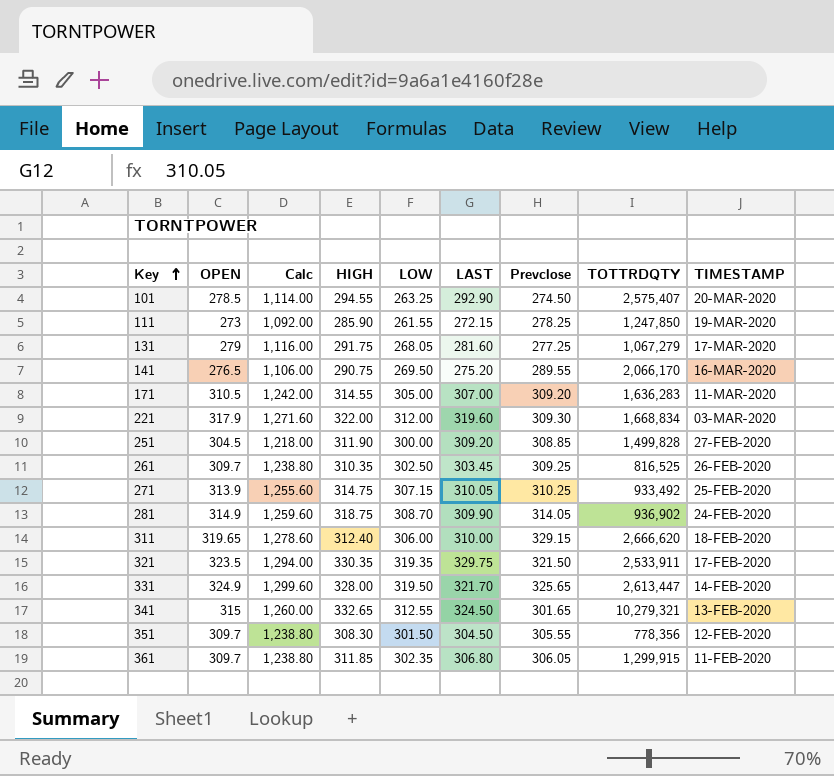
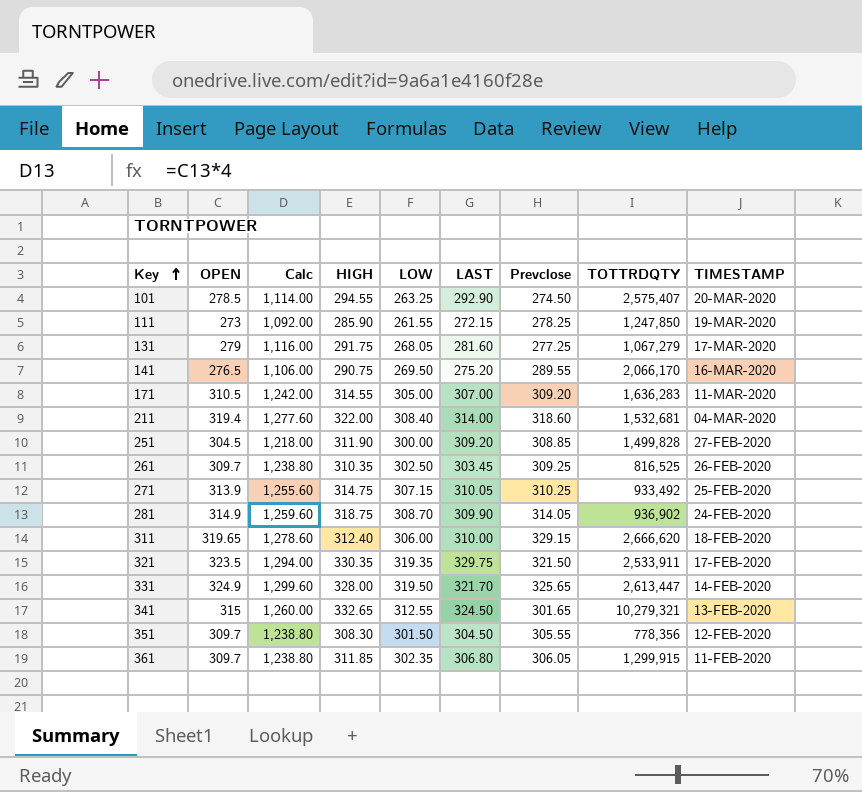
row 221: 317.9 | 1,271.60 | 322.00 | 312.00 | 319.60 | 309.30 | 1,668,834 | 03-MAR-2020 -> none
row 211: none -> 319.4 | 1,277.60 | 322.00 | 308.40 | 314.00 | 318.60 | 1,532,681 | 04-MAR-2020

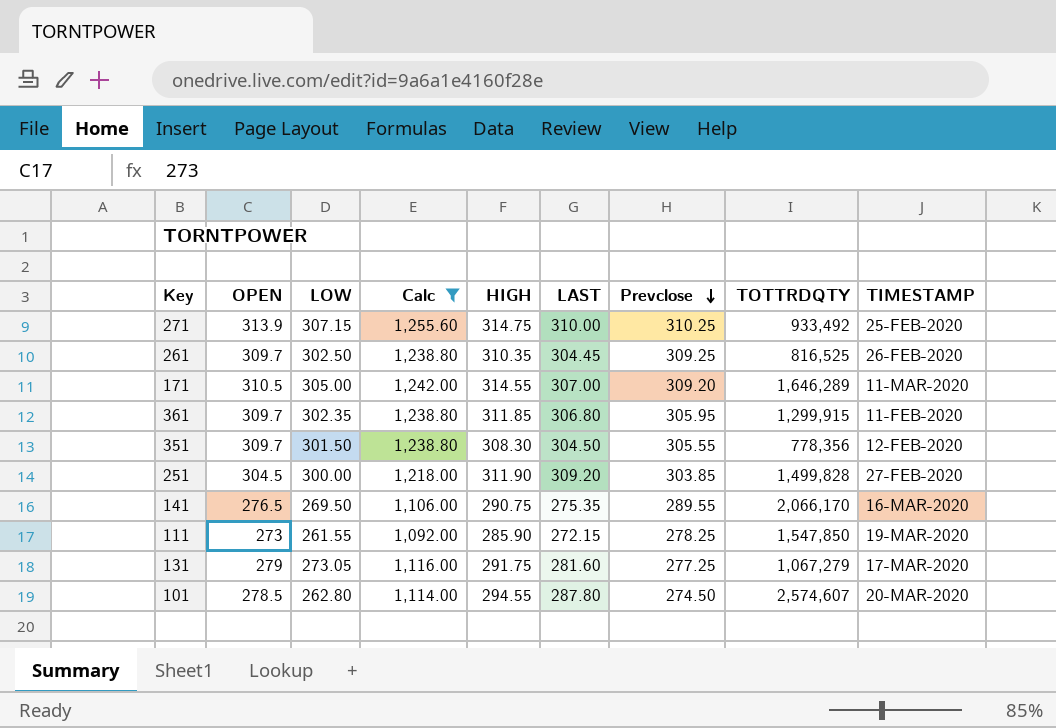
filter: none -> Calc <= 1,255.60
row order: Key ascending -> Prevclose descending
column LOW | position: 5 -> 3
271 | LAST: 310.05 -> 310.00
261 | LAST: 303.45 -> 304.45
171 | TOTTRDQTY: 1,636,283 -> 1,646,289
361 | Prevclose: 306.05 -> 305.95
251 | Prevclose: 308.85 -> 303.85
141 | LAST: 275.20 -> 275.35
111 | TOTTRDQTY: 1,247,850 -> 1,547,850
131 | LOW: 268.05 -> 273.05
101 | LOW: 263.25 -> 262.80
101 | LAST: 292.90 -> 287.80
101 | TOTTRDQTY: 2,575,407 -> 2,574,607

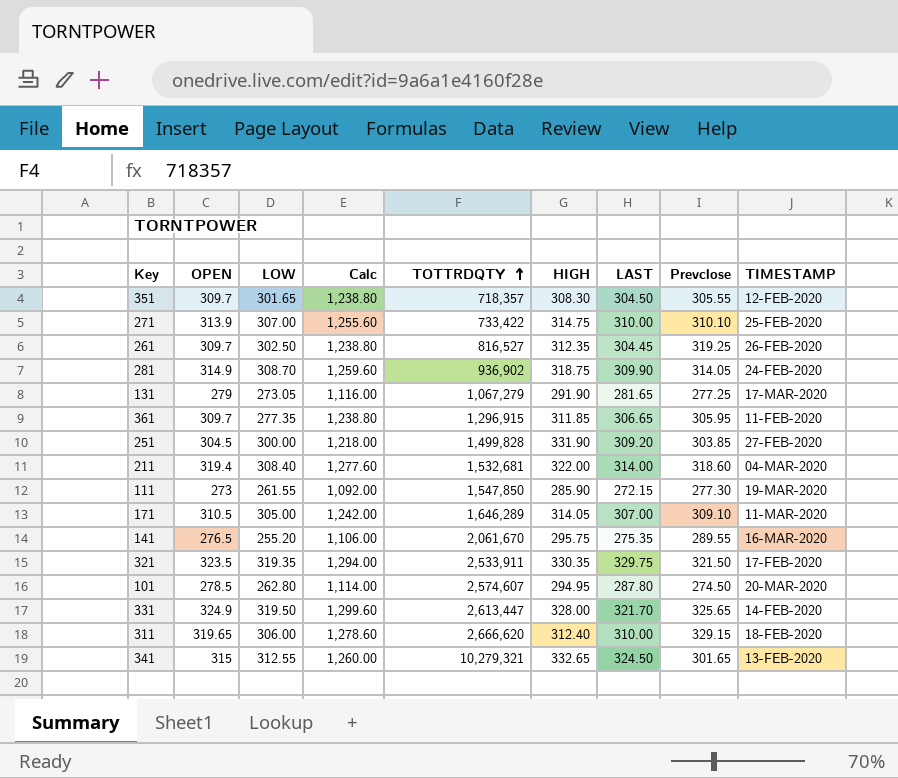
filter: Calc <= 1,255.60 -> none
row order: Prevclose descending -> TOTTRDQTY ascending
column TOTTRDQTY | position: 8 -> 5
351 | LOW: 301.50 -> 301.65
351 | TOTTRDQTY: 778,356 -> 718,357
271 | LOW: 307.15 -> 307.00
271 | TOTTRDQTY: 933,492 -> 733,422
271 | Prevclose: 310.25 -> 310.10
261 | TOTTRDQTY: 816,525 -> 816,527
261 | HIGH: 310.35 -> 312.35
261 | Prevclose: 309.25 -> 319.25
131 | HIGH: 291.75 -> 291.90
131 | LAST: 281.60 -> 281.65
361 | LOW: 302.35 -> 277.35
361 | TOTTRDQTY: 1,299,915 -> 1,296,915
361 | LAST: 306.80 -> 306.65
251 | HIGH: 311.90 -> 331.90
111 | Prevclose: 278.25 -> 277.30
171 | HIGH: 314.55 -> 314.05
171 | Prevclose: 309.20 -> 309.10
141 | LOW: 269.50 -> 255.20
141 | TOTTRDQTY: 2,066,170 -> 2,061,670
141 | HIGH: 290.75 -> 295.75
101 | HIGH: 294.55 -> 294.95

